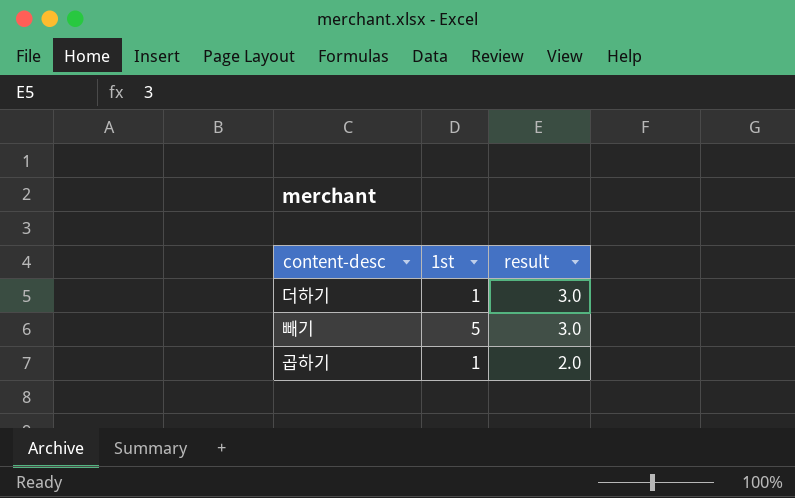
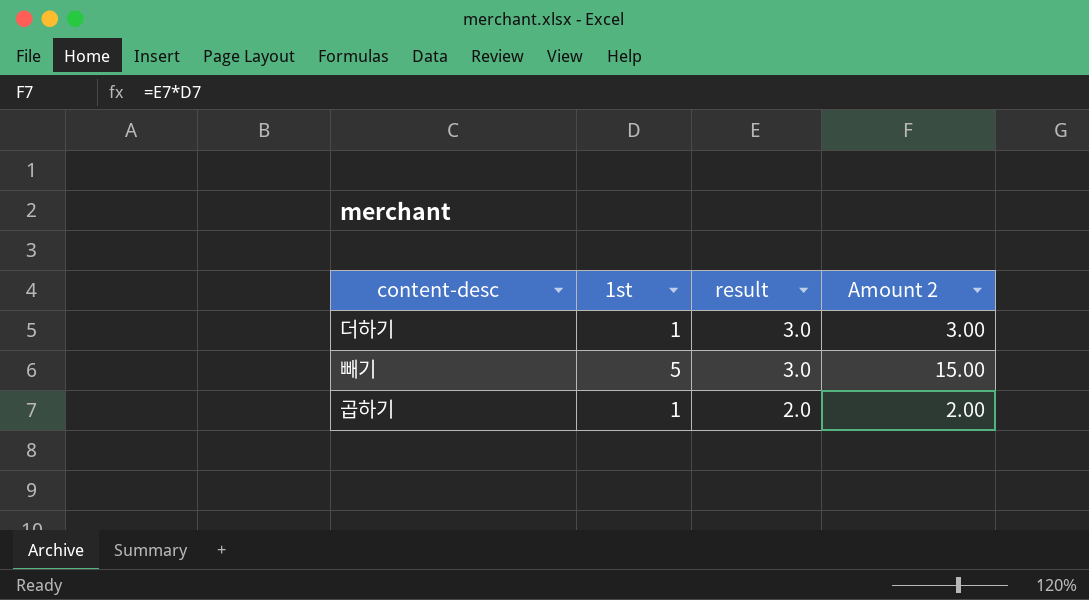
column Amount 2 | formula: none -> [1st] * [result]

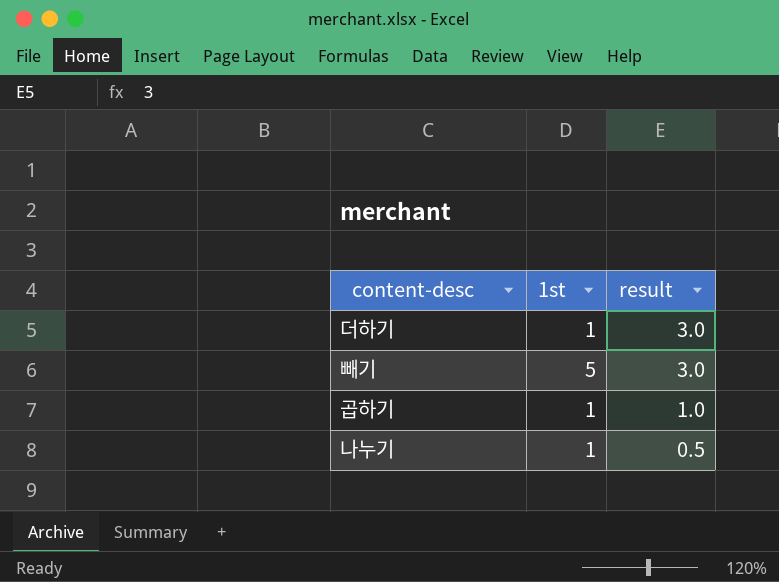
column Amount 2 | formula: [1st] * [result] -> none
곱하기 | result: 2.0 -> 1.0
row 나누기: none -> 1 | 0.5

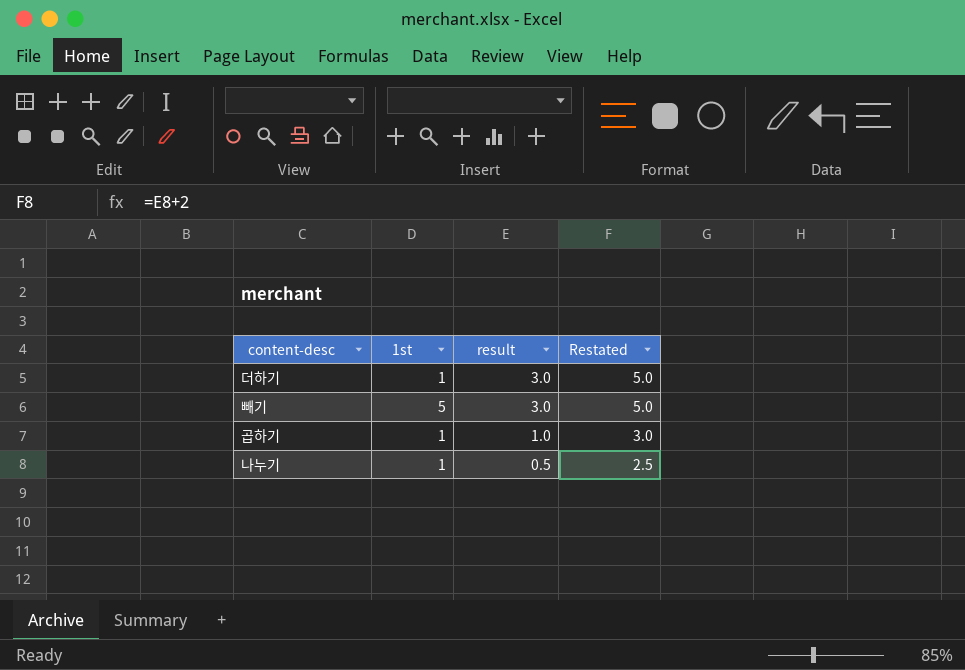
column Restated | formula: none -> [result] + 2

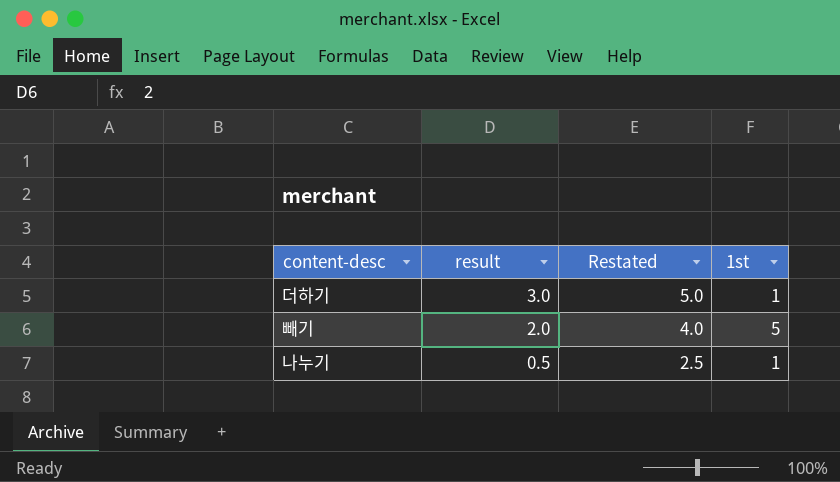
column 1st | position: 2 -> 4
row 곱하기: 1 | 1.0 | 3.0 -> none
빼기 | result: 3.0 -> 2.0
빼기 | Restated: 5.0 -> 4.0

